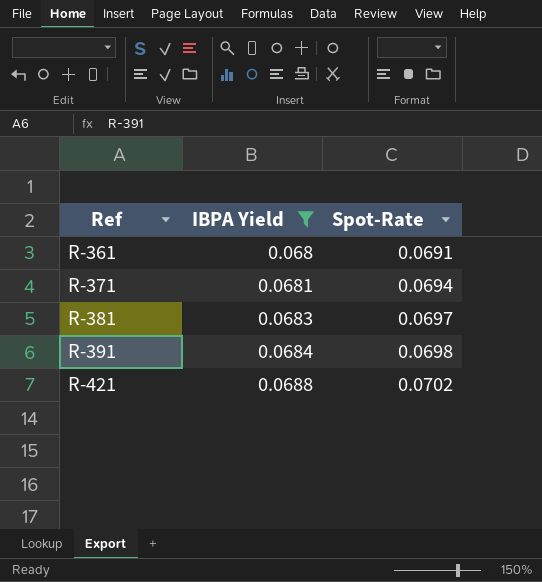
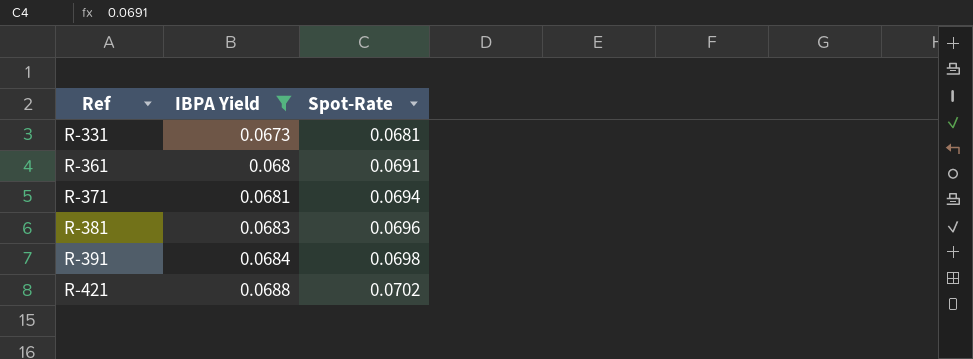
row R-331: none -> 0.0673 | 0.0681
R-381 | Spot-Rate: 0.0697 -> 0.0696

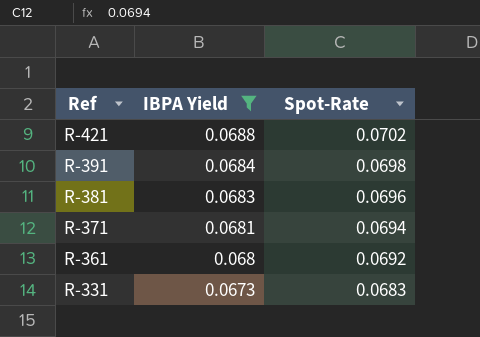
row order: Ref ascending -> Ref descending
R-361 | Spot-Rate: 0.0691 -> 0.0692
R-331 | Spot-Rate: 0.0681 -> 0.0683

